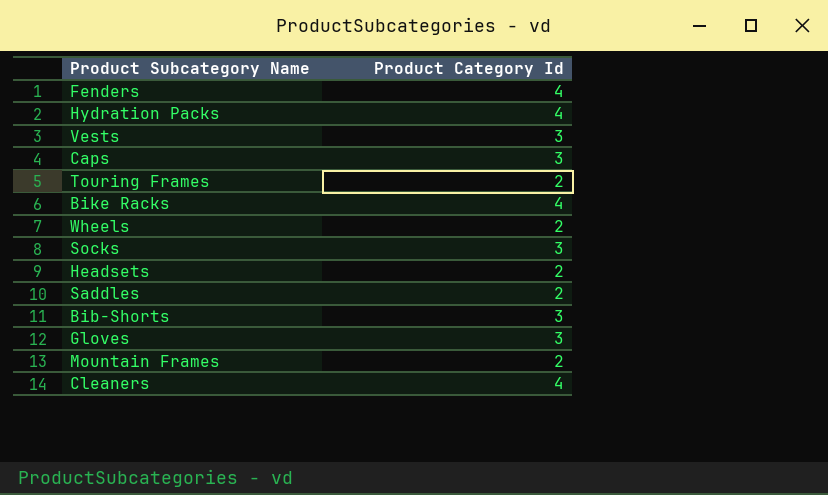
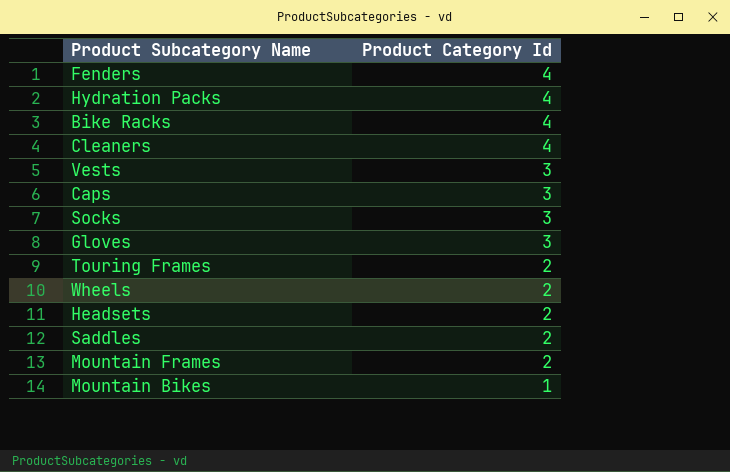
row order: none -> Product Category Id descending
row Bib-Shorts: 3 -> none
row Mountain Bikes: none -> 1

